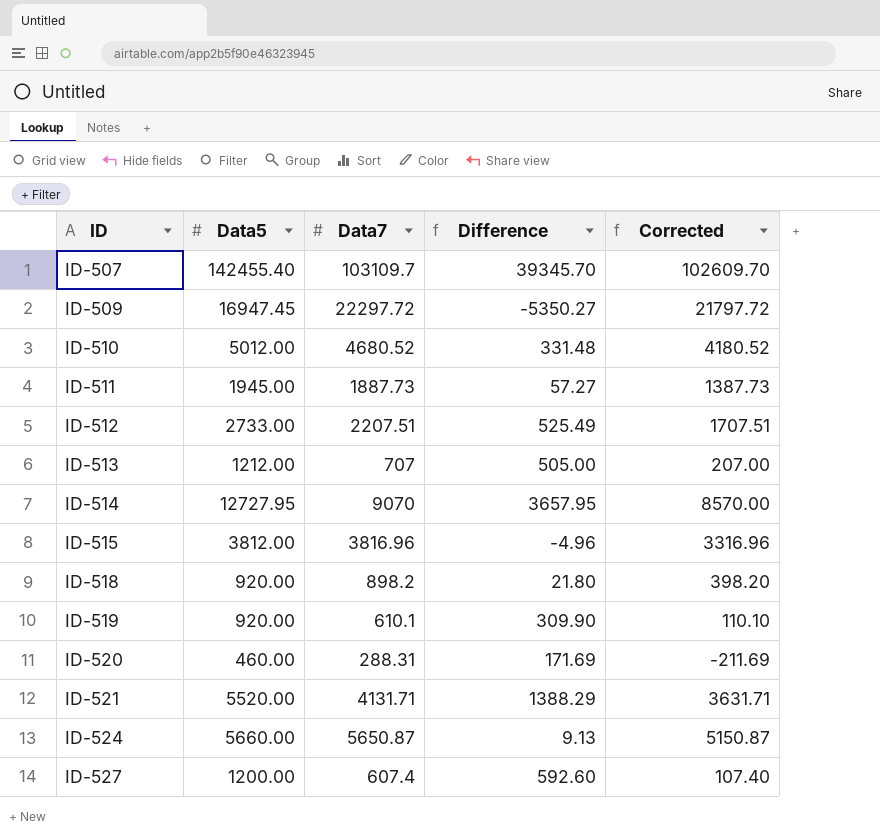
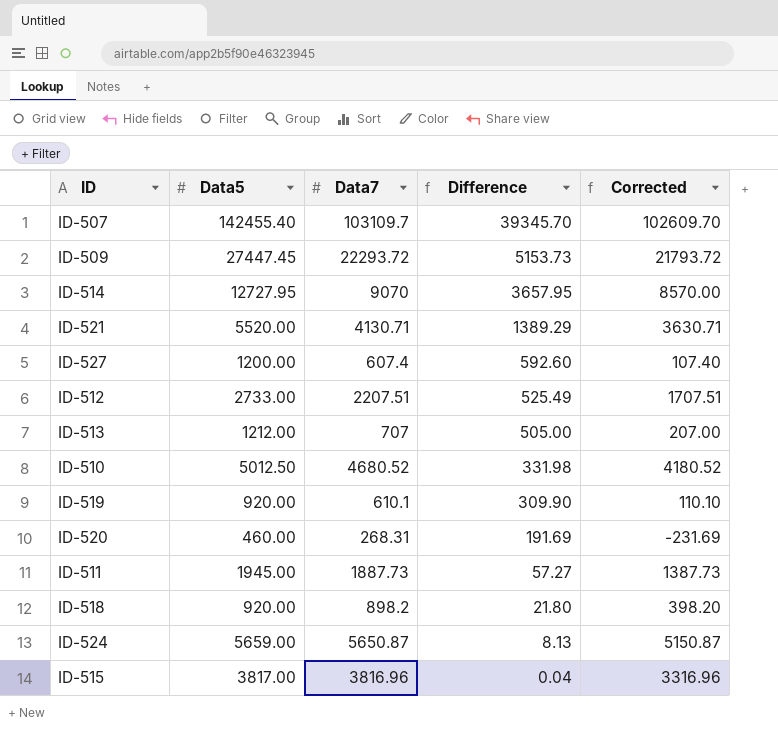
row order: ID ascending -> Difference descending
ID-509 | Data5: 16947.45 -> 27447.45
ID-509 | Data7: 22297.72 -> 22293.72
ID-509 | Difference: -5350.27 -> 5153.73
ID-509 | Corrected: 21797.72 -> 21793.72
ID-521 | Data7: 4131.71 -> 4130.71
ID-521 | Difference: 1388.29 -> 1389.29
ID-521 | Corrected: 3631.71 -> 3630.71
ID-510 | Data5: 5012.00 -> 5012.50
ID-510 | Difference: 331.48 -> 331.98
ID-520 | Data7: 288.31 -> 268.31
ID-520 | Difference: 171.69 -> 191.69
ID-520 | Corrected: -211.69 -> -231.69
ID-524 | Data5: 5660.00 -> 5659.00
ID-524 | Difference: 9.13 -> 8.13
ID-515 | Data5: 3812.00 -> 3817.00
ID-515 | Difference: -4.96 -> 0.04

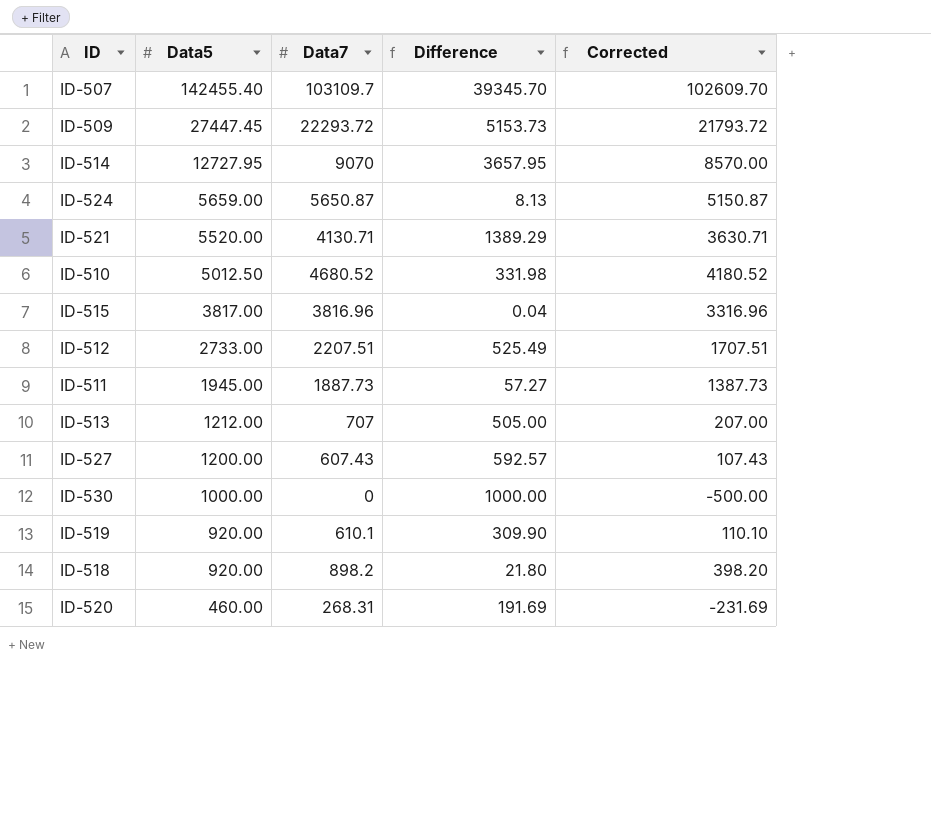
row order: Difference descending -> Data5 descending
ID-527 | Data7: 607.4 -> 607.43
ID-527 | Difference: 592.60 -> 592.57
ID-527 | Corrected: 107.40 -> 107.43
row ID-530: none -> 1000.00 | 0 | 1000.00 | -500.00

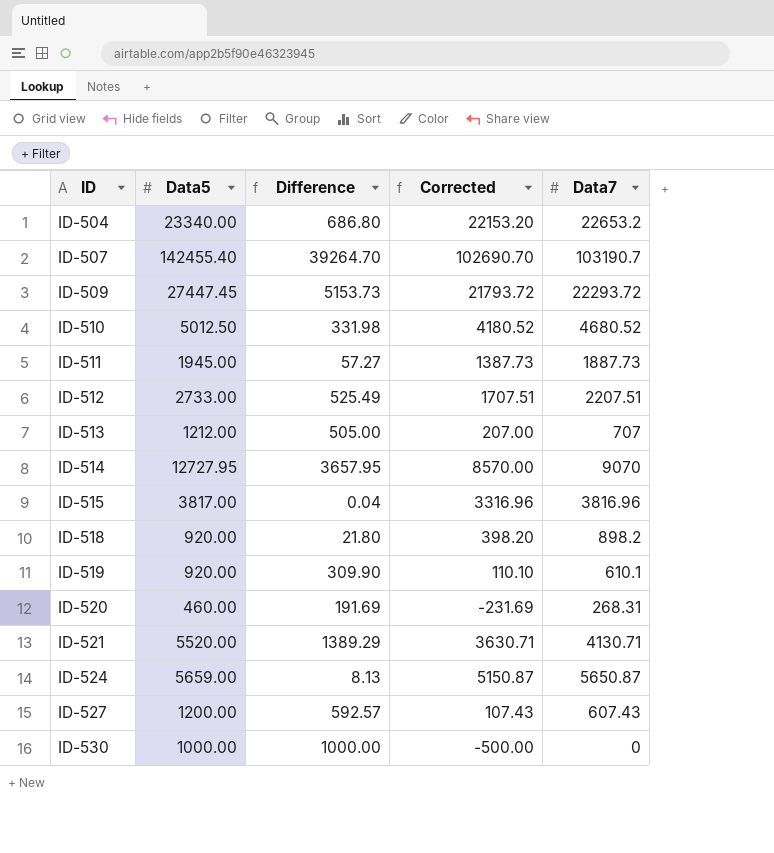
row order: Data5 descending -> ID ascending
column Data7 | position: 3 -> 5
row ID-504: none -> 23340.00 | 686.80 | 22153.20 | 22653.2
ID-507 | Difference: 39345.70 -> 39264.70
ID-507 | Corrected: 102609.70 -> 102690.70
ID-507 | Data7: 103109.7 -> 103190.7

